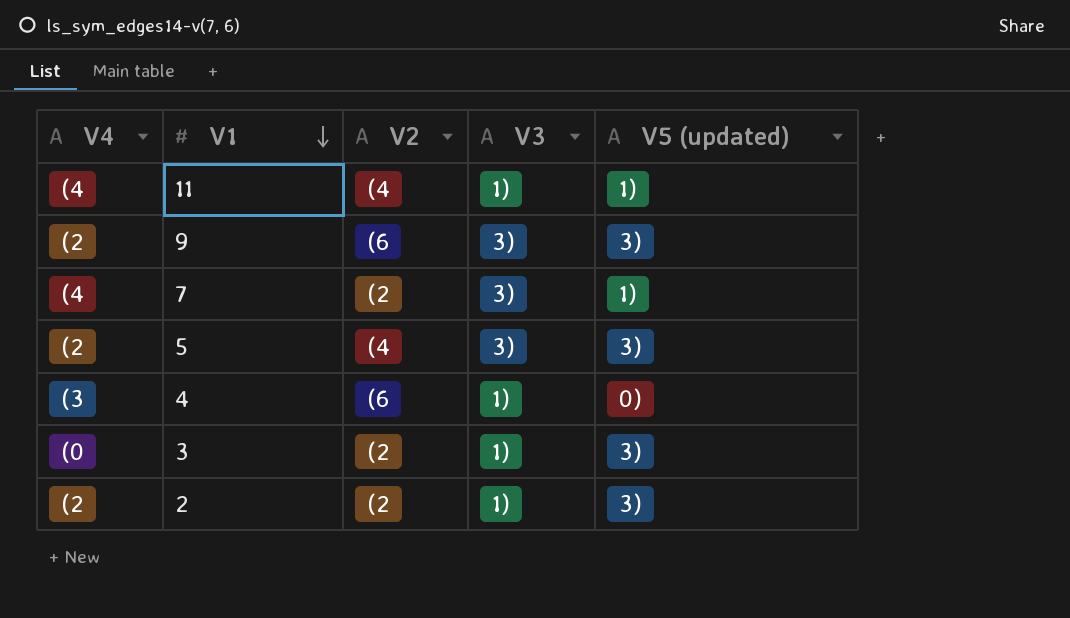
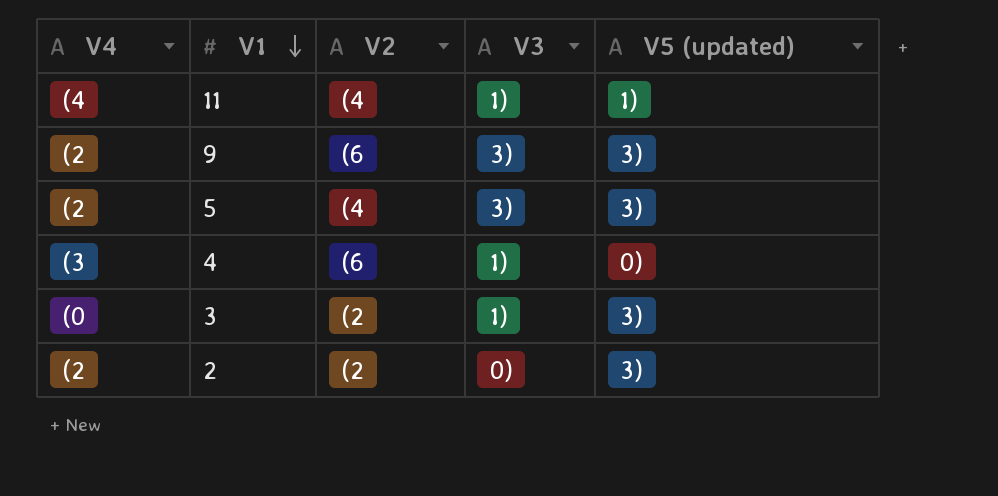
row 7: (4 | (2 | 3) | 1) -> none
2 | V3: 1) -> 0)

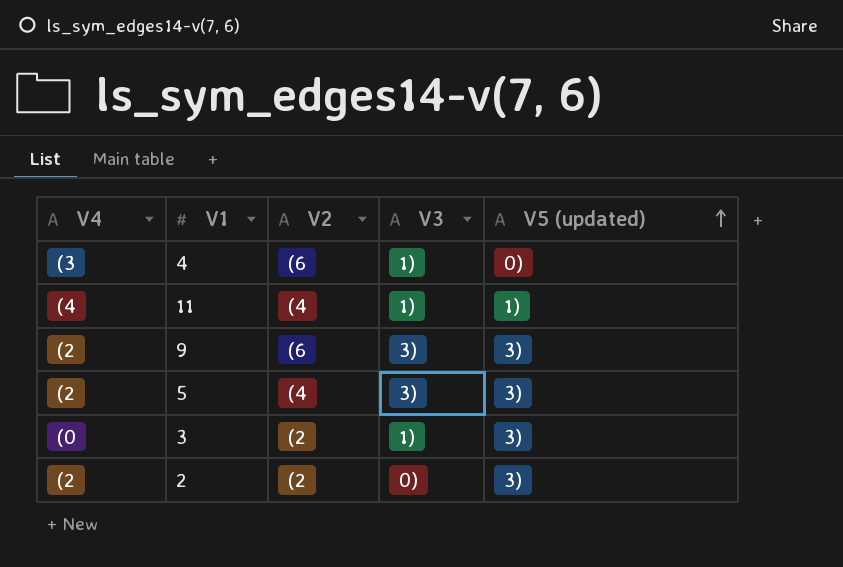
row order: V1 descending -> V5 (updated) ascending

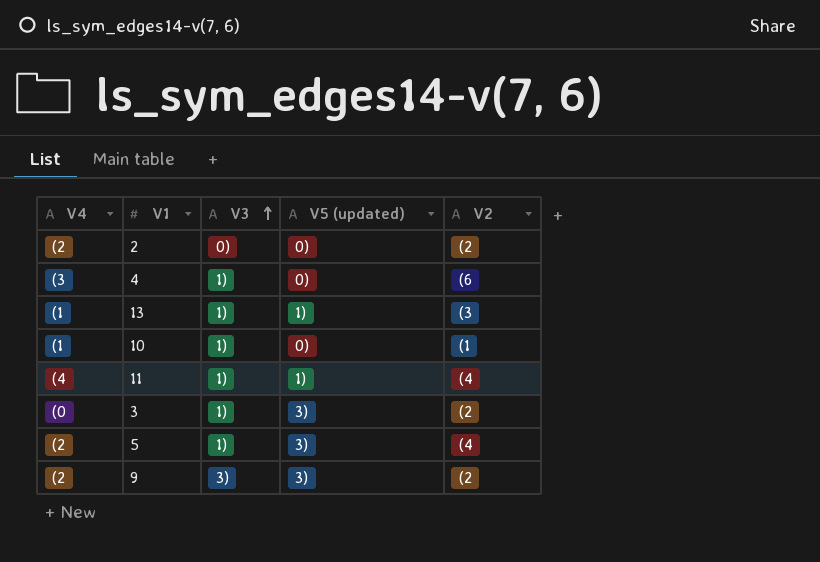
row order: V5 (updated) ascending -> V3 ascending
column V2 | position: 3 -> 5
2 | V5 (updated): 3) -> 0)
row 13: none -> (1 | 1) | 1) | (3
row 10: none -> (1 | 1) | 0) | (1
5 | V3: 3) -> 1)
9 | V2: (6 -> (2

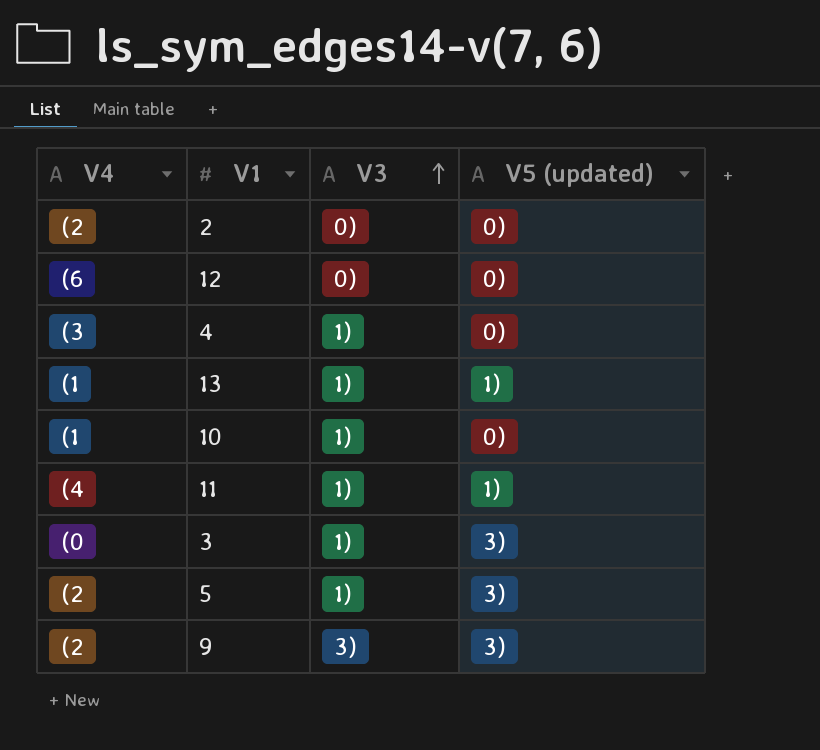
column V2 | position: 5 -> none
row 12: none -> (6 | 0) | 0)

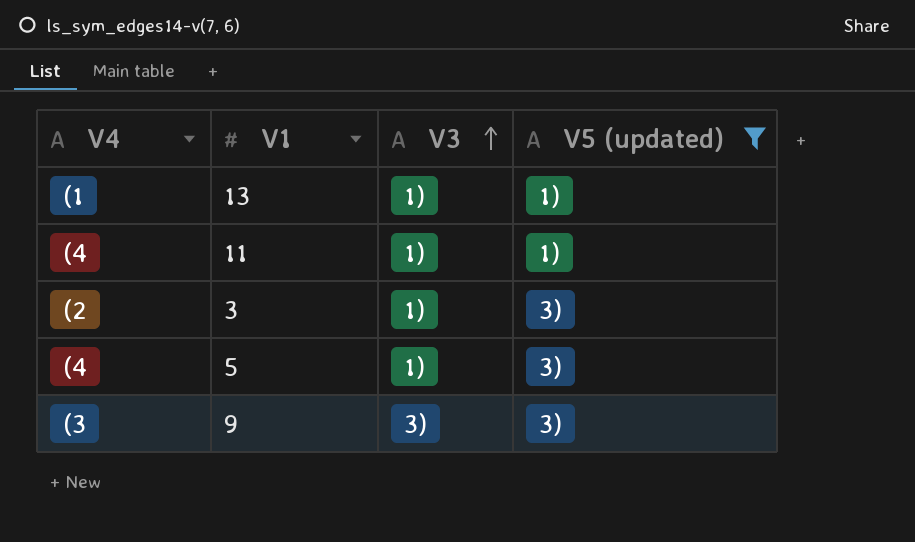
filter: none -> V5 (updated) != 0)
3 | V4: (0 -> (2
5 | V4: (2 -> (4
9 | V4: (2 -> (3

